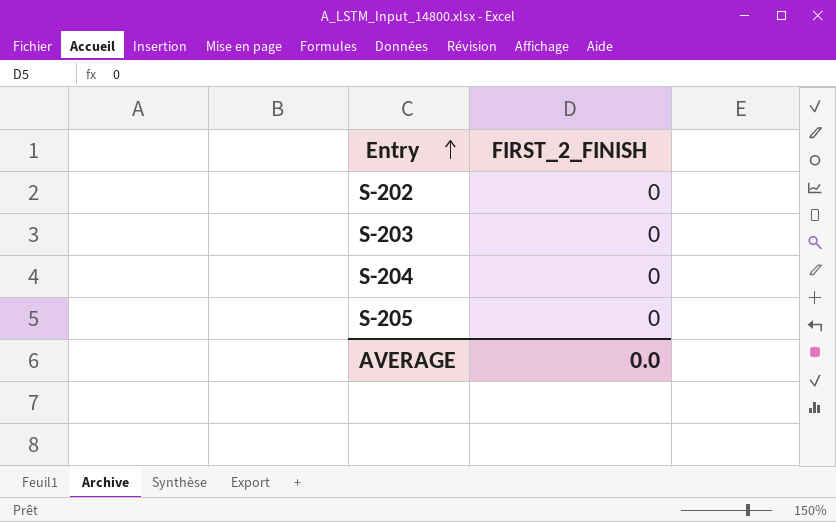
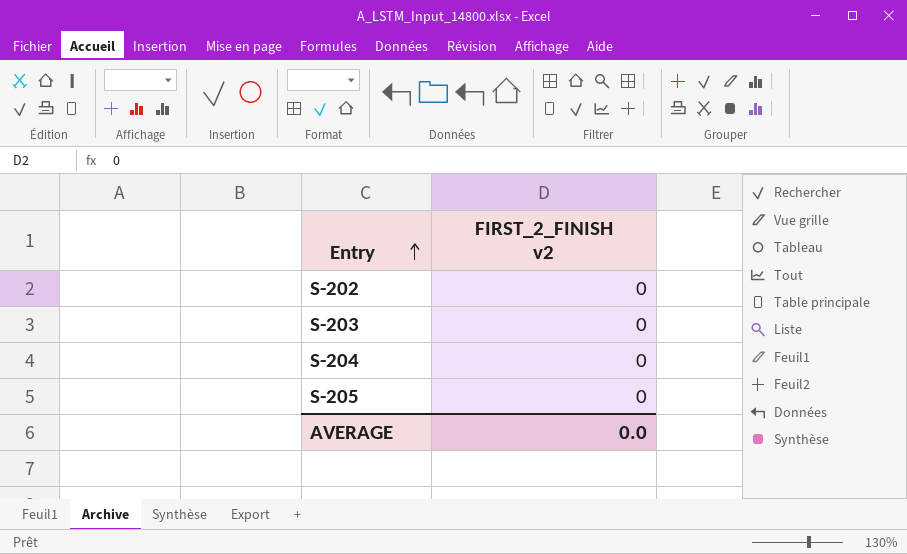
column name: FIRST_2_FINISH -> FIRST_2_FINISH v2

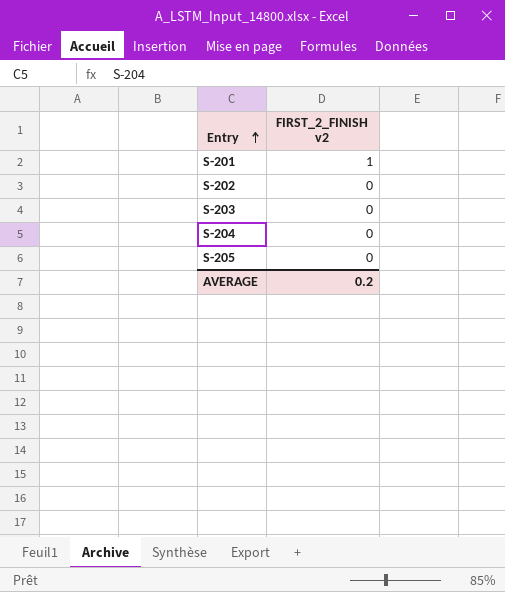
row S-201: none -> 1
AVERAGE | FIRST_2_FINISH v2: 0.0 -> 0.2

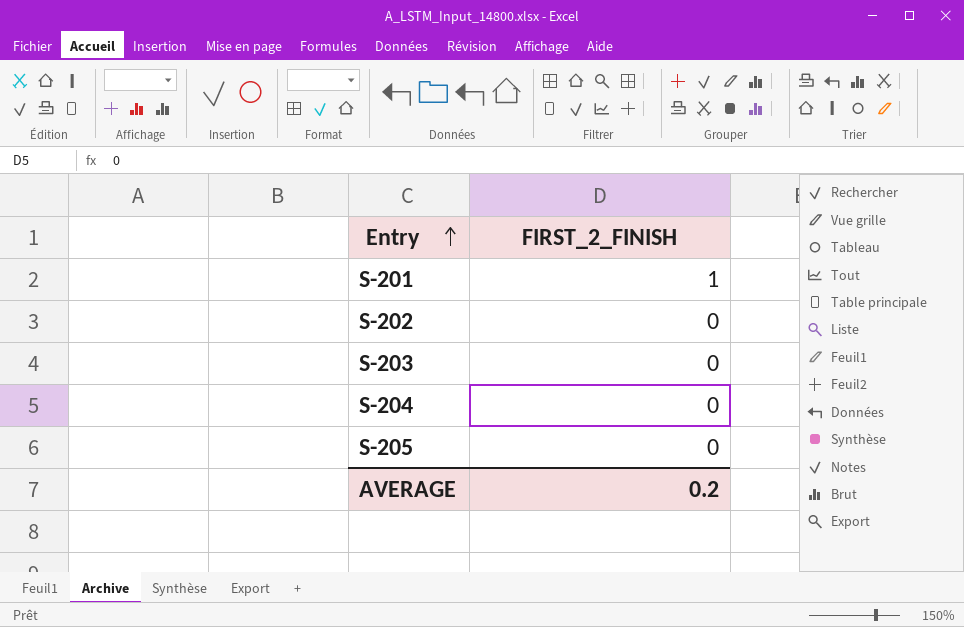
column name: FIRST_2_FINISH v2 -> FIRST_2_FINISH

